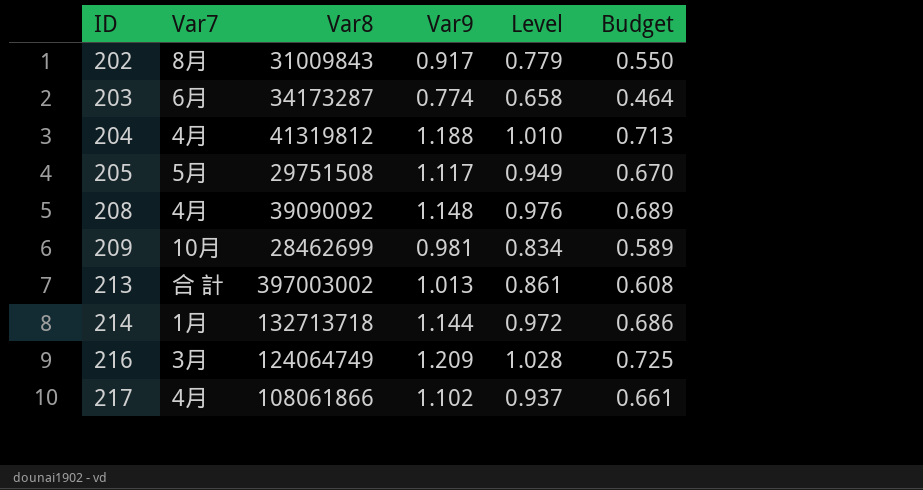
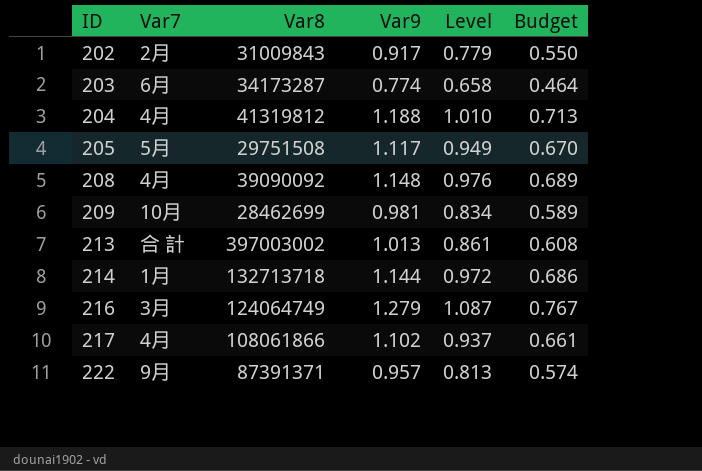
202 | Var7: 8月 -> 2月
216 | Var9: 1.209 -> 1.279
216 | Level: 1.028 -> 1.087
216 | Budget: 0.725 -> 0.767
row 222: none -> 9月 | 87391371 | 0.957 | 0.813 | 0.574

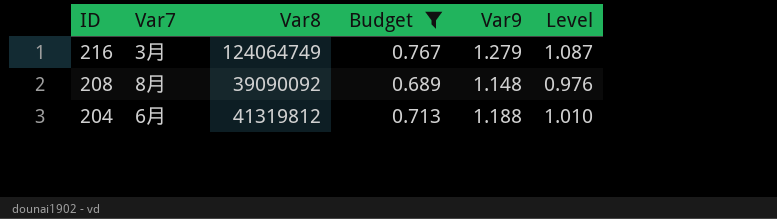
filter: none -> Budget >= 0.689
row order: ID ascending -> ID descending
column Budget | position: 6 -> 4
208 | Var7: 4月 -> 8月
204 | Var7: 4月 -> 6月

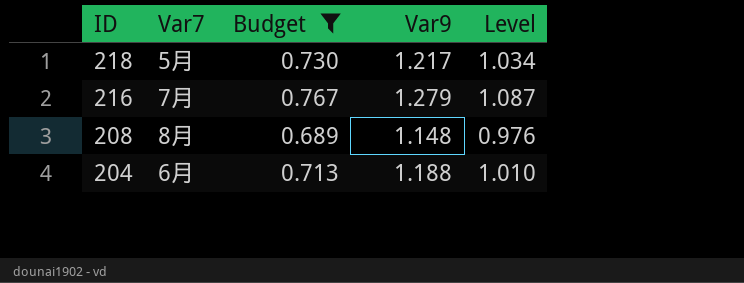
column Var8 | position: 3 -> none
row 218: none -> 5月 | 0.730 | 1.217 | 1.034
216 | Var7: 3月 -> 7月

